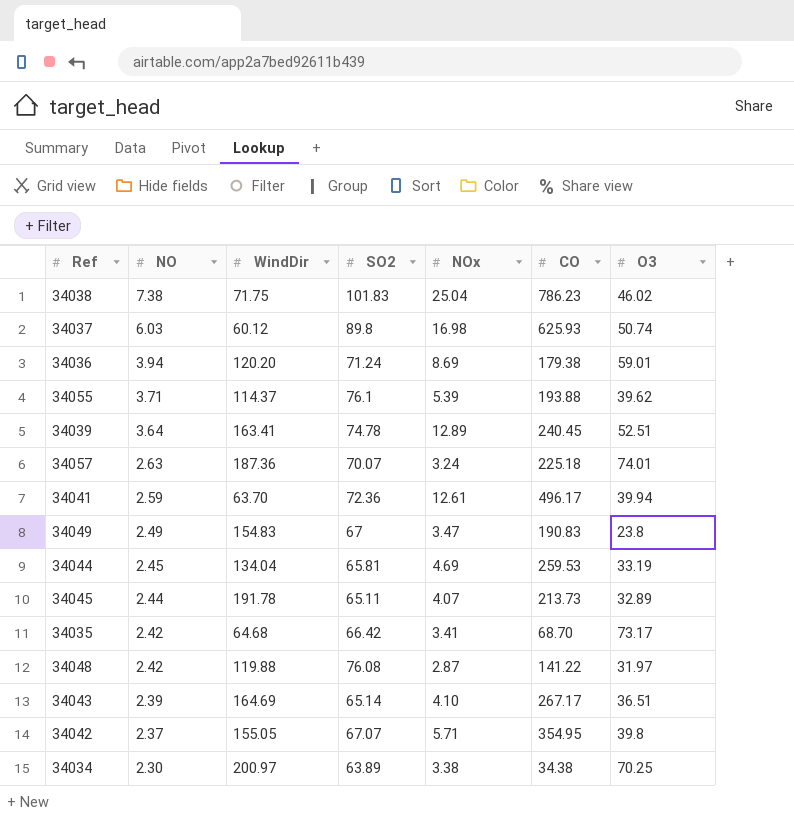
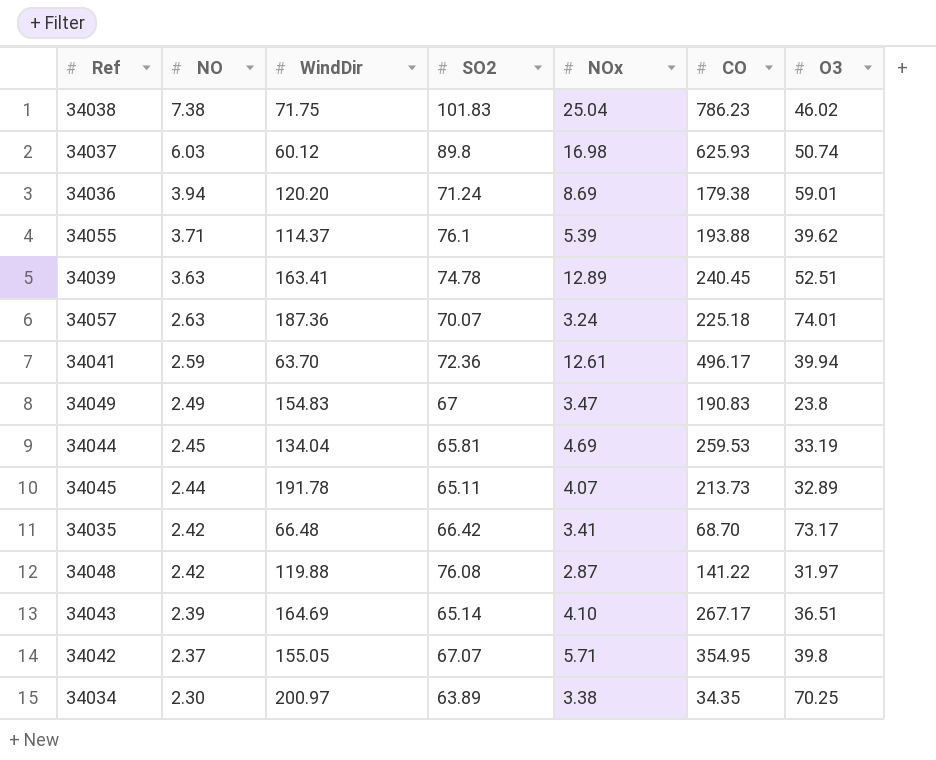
34039 | NO: 3.64 -> 3.63
34035 | WindDir: 64.68 -> 66.48
34034 | CO: 34.38 -> 34.35

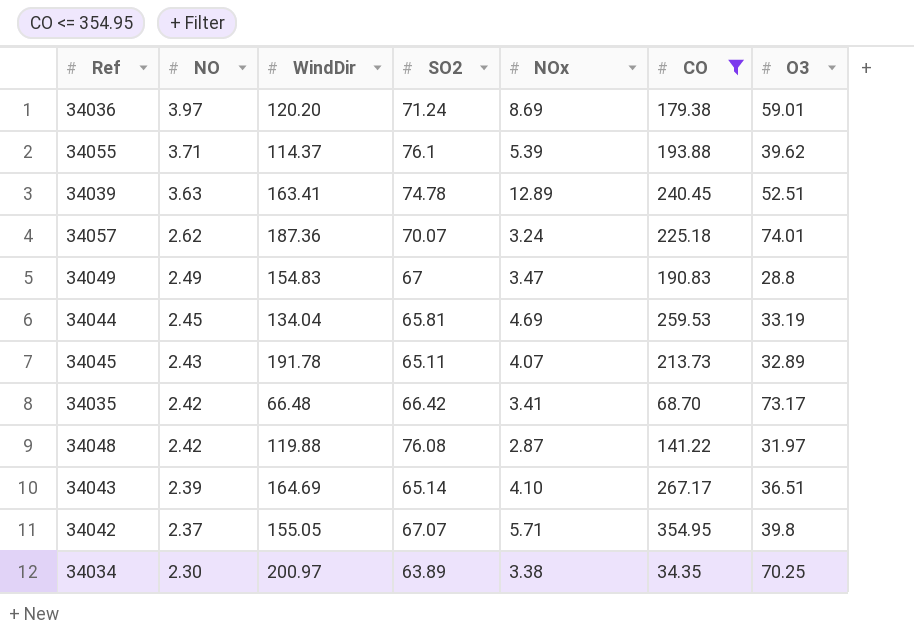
filter: none -> CO <= 354.95
34036 | NO: 3.94 -> 3.97
34057 | NO: 2.63 -> 2.62
34049 | O3: 23.8 -> 28.8
34045 | NO: 2.44 -> 2.43

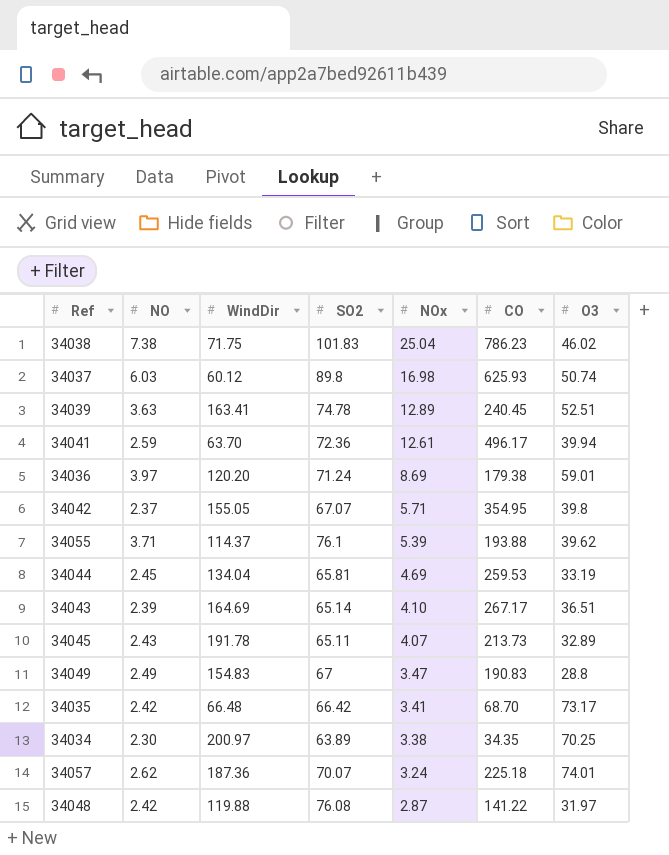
filter: CO <= 354.95 -> none
row order: NO descending -> NOx descending

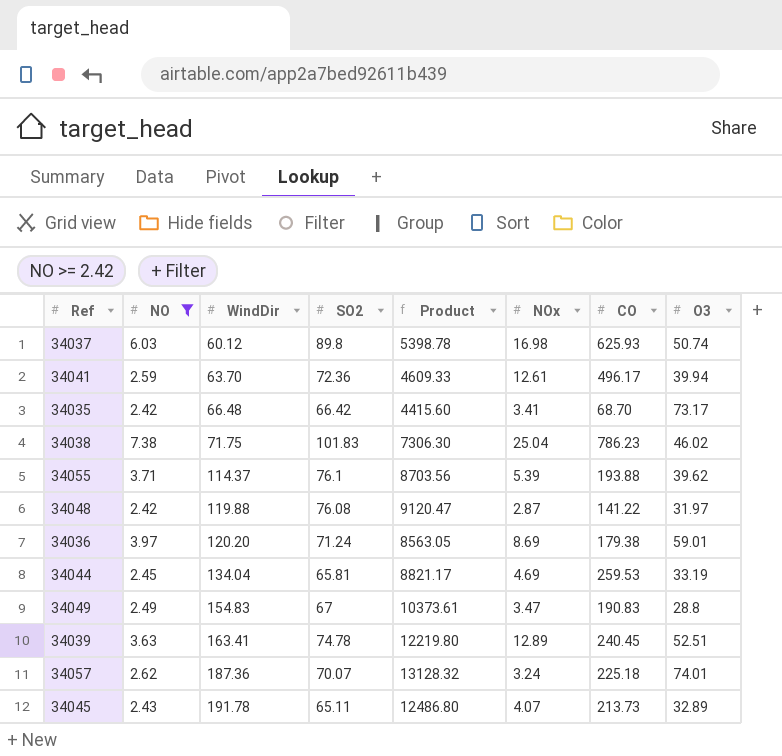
filter: none -> NO >= 2.42
row order: NOx descending -> WindDir ascending
column Product | formula: none -> [WindDir] * [SO2]

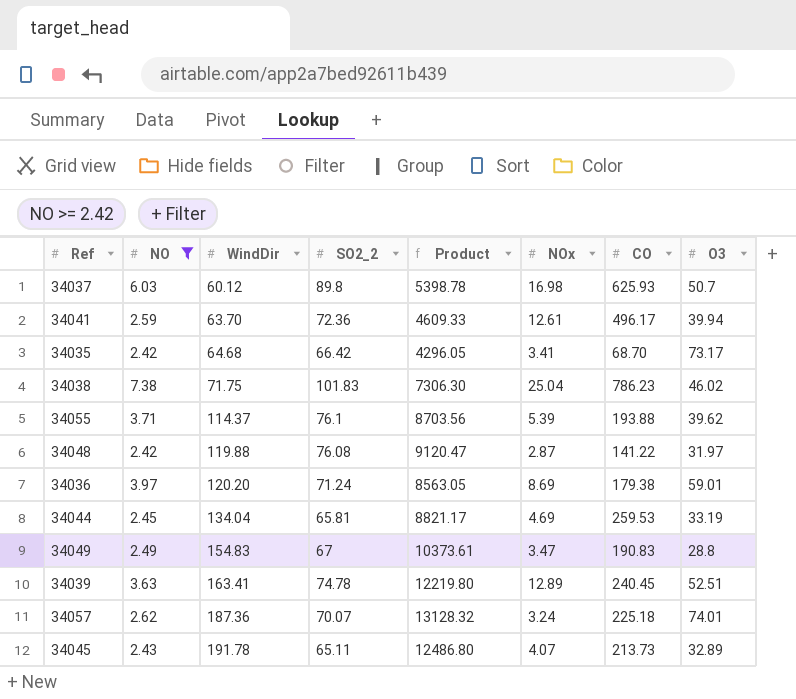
column name: SO2 -> SO2_2
34037 | O3: 50.74 -> 50.7
34035 | WindDir: 66.48 -> 64.68
34035 | Product: 4415.60 -> 4296.05

